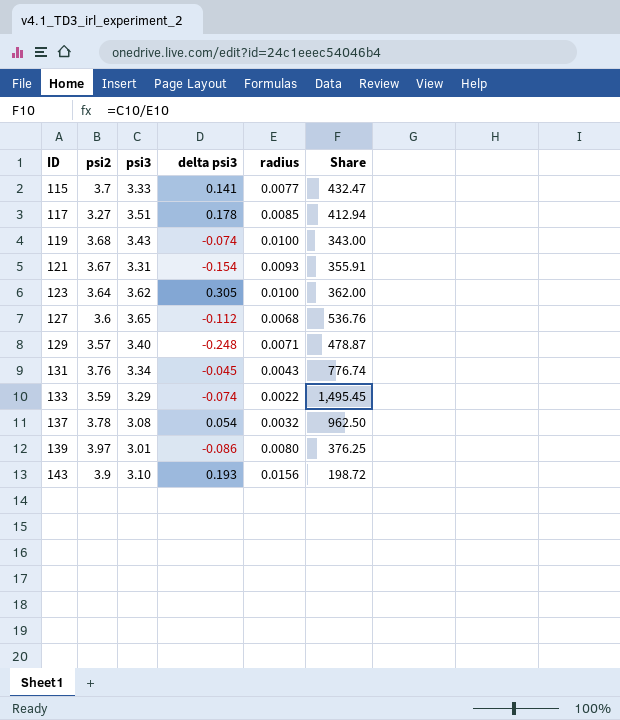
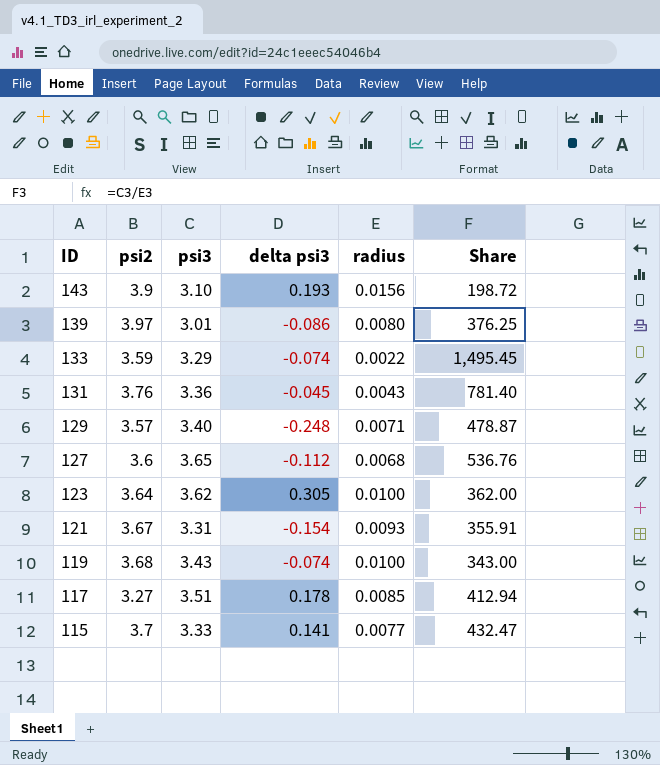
row order: ID ascending -> ID descending
row 137: 3.78 | 3.08 | 0.054 | 0.0032 | 962.50 -> none
131 | psi3: 3.34 -> 3.36
131 | Share: 776.74 -> 781.40

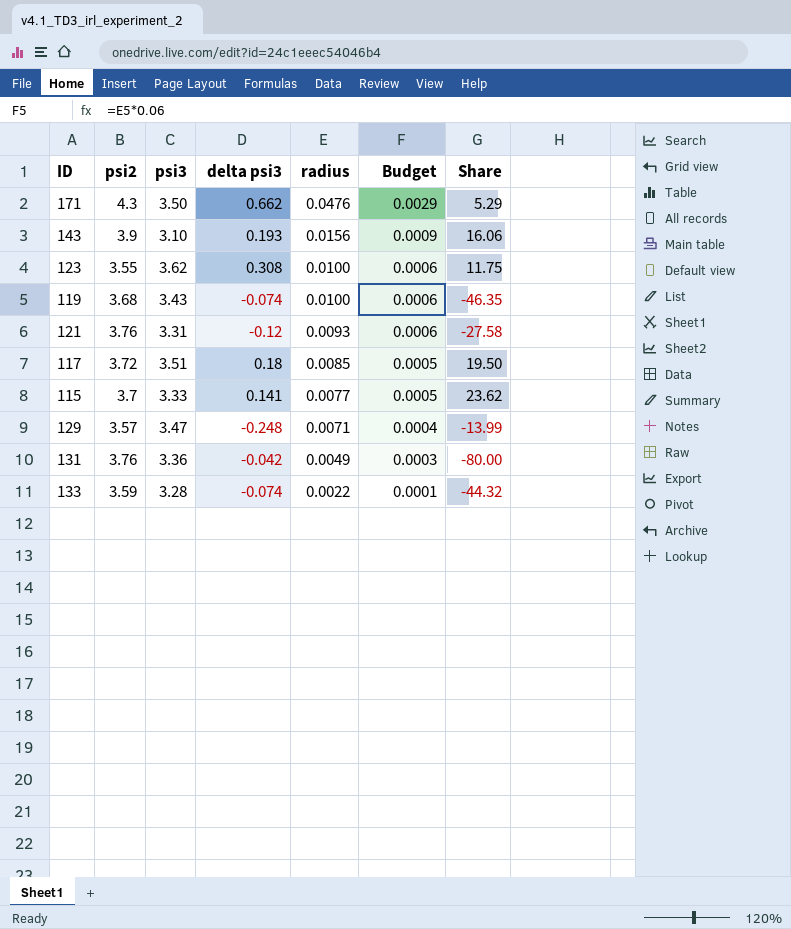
row order: ID descending -> radius descending
column Budget | formula: none -> [radius] * 0.06
column Share | formula: [psi3] / [radius] -> [psi3] / [delta psi3]
row 139: 3.97 | 3.01 | -0.086 | 0.0080 | 376.25 -> none
row 127: 3.6 | 3.65 | -0.112 | 0.0068 | 536.76 -> none
row 171: none -> 4.3 | 3.50 | 0.662 | 0.0476 | 0.0029 | 5.29
123 | psi2: 3.64 -> 3.55
123 | delta psi3: 0.305 -> 0.308
121 | psi2: 3.67 -> 3.76
121 | delta psi3: -0.154 -> -0.12
117 | psi2: 3.27 -> 3.72
117 | delta psi3: 0.178 -> 0.18
129 | psi3: 3.40 -> 3.47
131 | delta psi3: -0.045 -> -0.042
131 | radius: 0.0043 -> 0.0049
133 | psi3: 3.29 -> 3.28

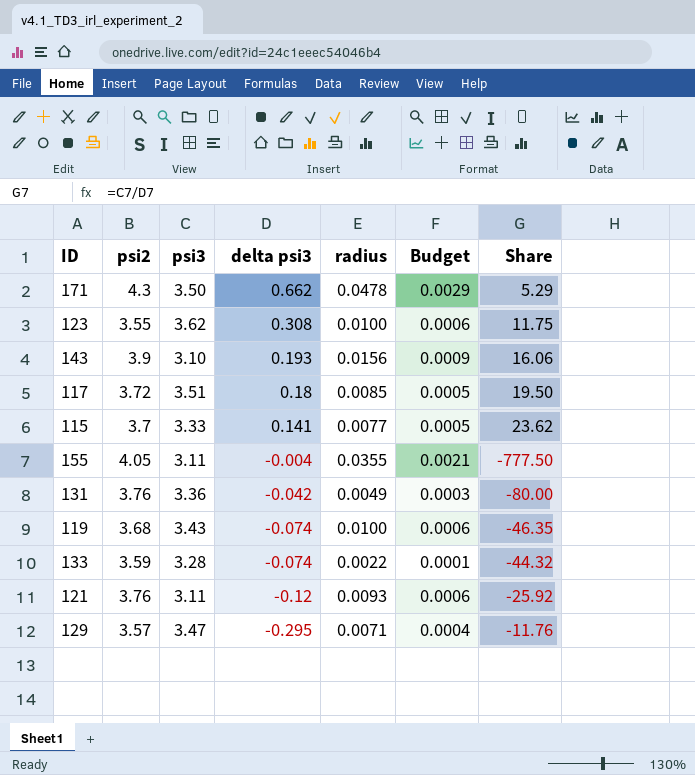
row order: radius descending -> delta psi3 descending
171 | radius: 0.0476 -> 0.0478
row 155: none -> 4.05 | 3.11 | -0.004 | 0.0355 | 0.0021 | -777.50
121 | psi3: 3.31 -> 3.11
121 | Share: -27.58 -> -25.92
129 | delta psi3: -0.248 -> -0.295
129 | Share: -13.99 -> -11.76

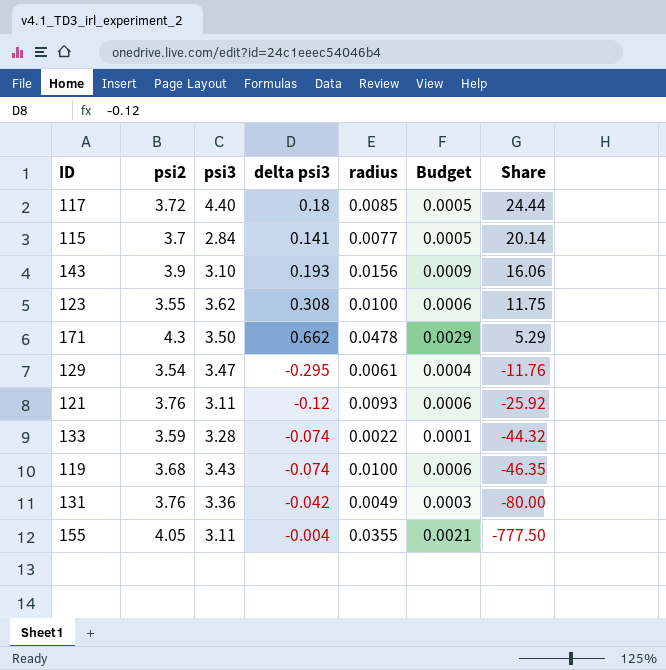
row order: delta psi3 descending -> Share descending
117 | psi3: 3.51 -> 4.40
117 | Share: 19.50 -> 24.44
115 | psi3: 3.33 -> 2.84
115 | Share: 23.62 -> 20.14
129 | psi2: 3.57 -> 3.54
129 | radius: 0.0071 -> 0.0061

